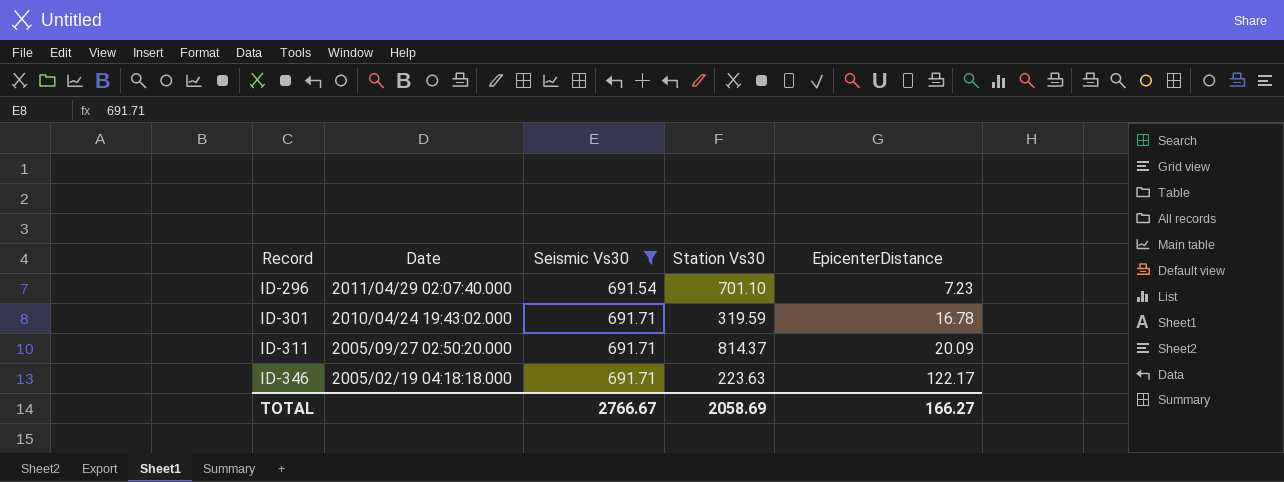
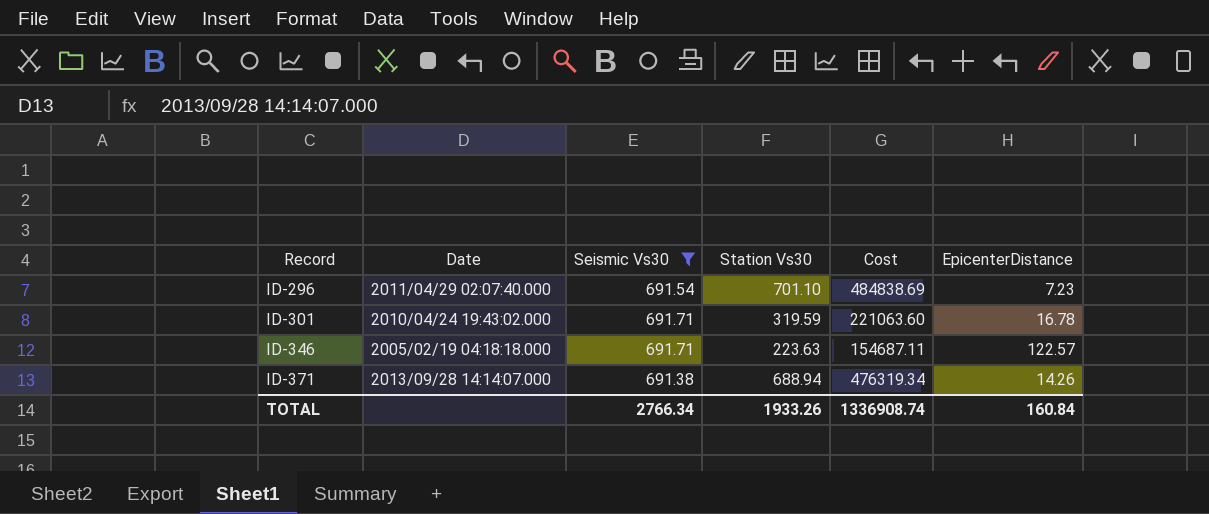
column Cost | formula: none -> [Seismic Vs30] * [Station Vs30]
row ID-311: 2005/09/27 02:50:20.000 | 691.71 | 814.37 | 20.09 -> none
ID-346 | EpicenterDistance: 122.17 -> 122.57
row ID-371: none -> 2013/09/28 14:14:07.000 | 691.38 | 688.94 | 476319.34 | 14.26
TOTAL | Seismic Vs30: 2766.67 -> 2766.34
TOTAL | Station Vs30: 2058.69 -> 1933.26
TOTAL | EpicenterDistance: 166.27 -> 160.84

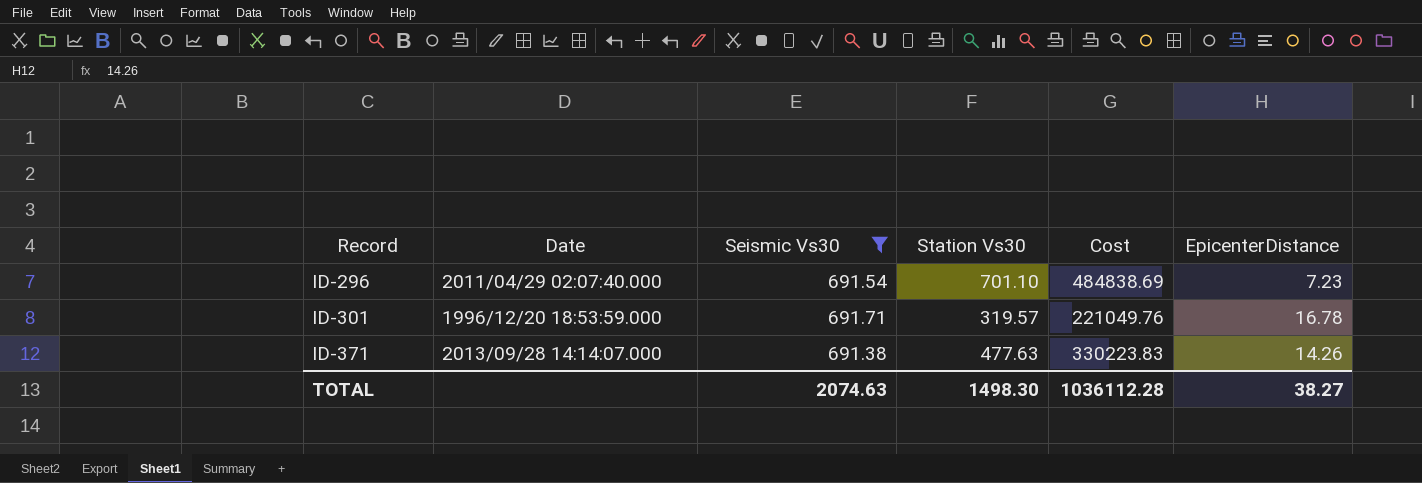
row ID-346: 2005/02/19 04:18:18.000 | 691.71 | 223.63 | 154687.11 | 122.57 -> none
ID-301 | Date: 2010/04/24 19:43:02.000 -> 1996/12/20 18:53:59.000
ID-301 | Station Vs30: 319.59 -> 319.57
ID-301 | Cost: 221063.60 -> 221049.76
ID-371 | Station Vs30: 688.94 -> 477.63
ID-371 | Cost: 476319.34 -> 330223.83
TOTAL | Seismic Vs30: 2766.34 -> 2074.63
TOTAL | Station Vs30: 1933.26 -> 1498.30
TOTAL | Cost: 1336908.74 -> 1036112.28
TOTAL | EpicenterDistance: 160.84 -> 38.27

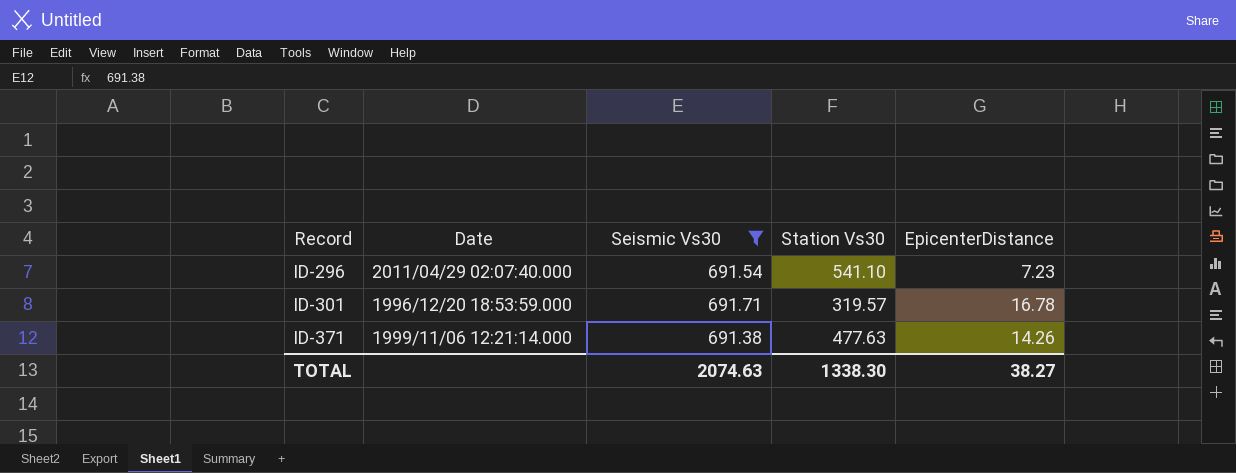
column Cost | formula: [Seismic Vs30] * [Station Vs30] -> none
ID-296 | Station Vs30: 701.10 -> 541.10
ID-371 | Date: 2013/09/28 14:14:07.000 -> 1999/11/06 12:21:14.000
TOTAL | Station Vs30: 1498.30 -> 1338.30

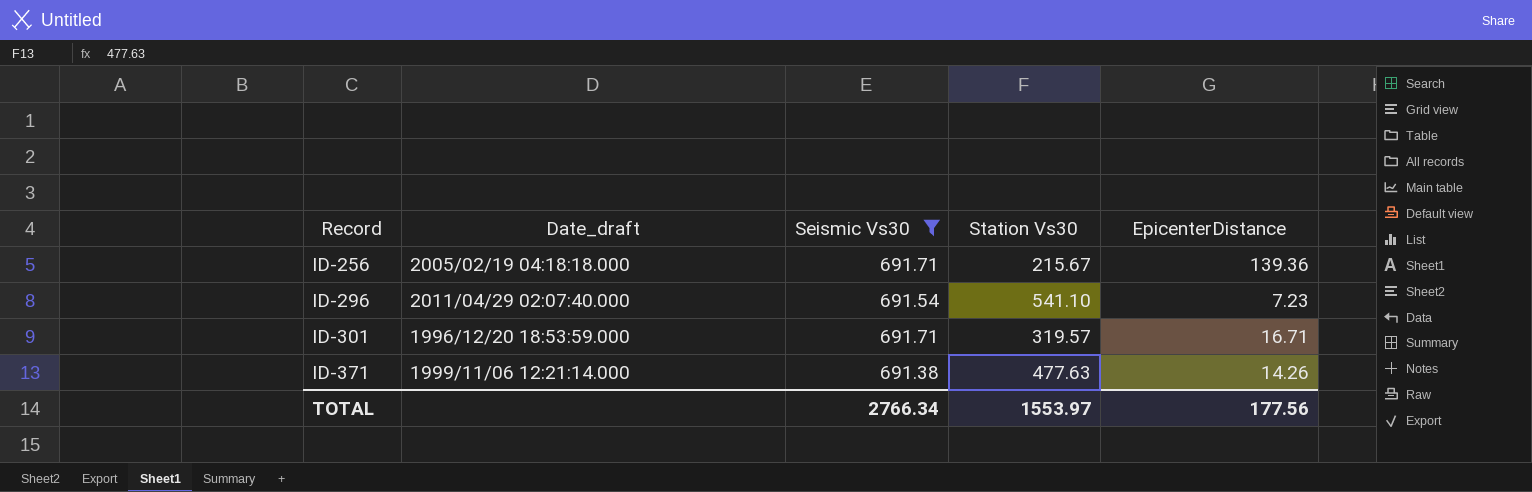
column name: Date -> Date_draft
row ID-256: none -> 2005/02/19 04:18:18.000 | 691.71 | 215.67 | 139.36
ID-301 | EpicenterDistance: 16.78 -> 16.71
TOTAL | Seismic Vs30: 2074.63 -> 2766.34
TOTAL | Station Vs30: 1338.30 -> 1553.97
TOTAL | EpicenterDistance: 38.27 -> 177.56

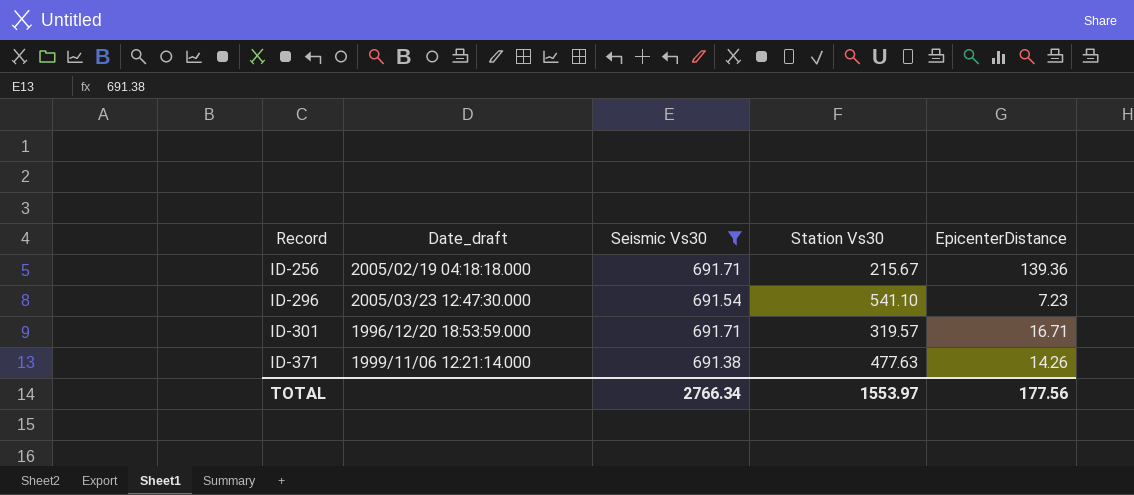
ID-296 | Date_draft: 2011/04/29 02:07:40.000 -> 2005/03/23 12:47:30.000

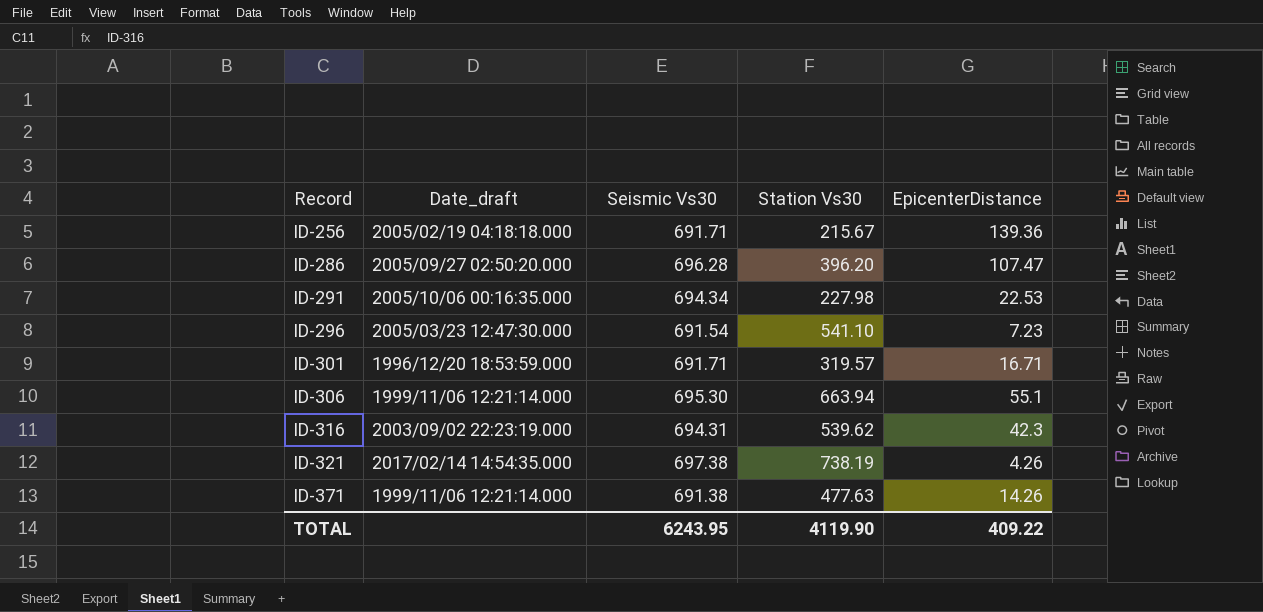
filter: Seismic Vs30 <= 691.71 -> none
TOTAL | Seismic Vs30: 2766.34 -> 6243.95
TOTAL | Station Vs30: 1553.97 -> 4119.90
TOTAL | EpicenterDistance: 177.56 -> 409.22

